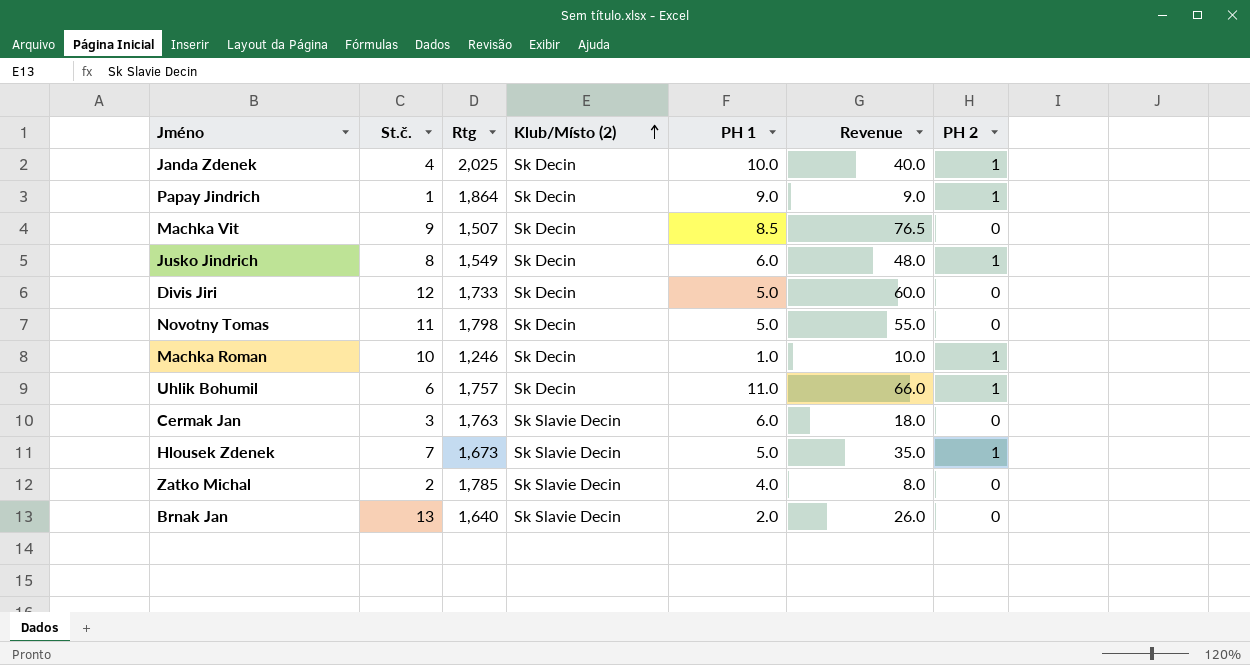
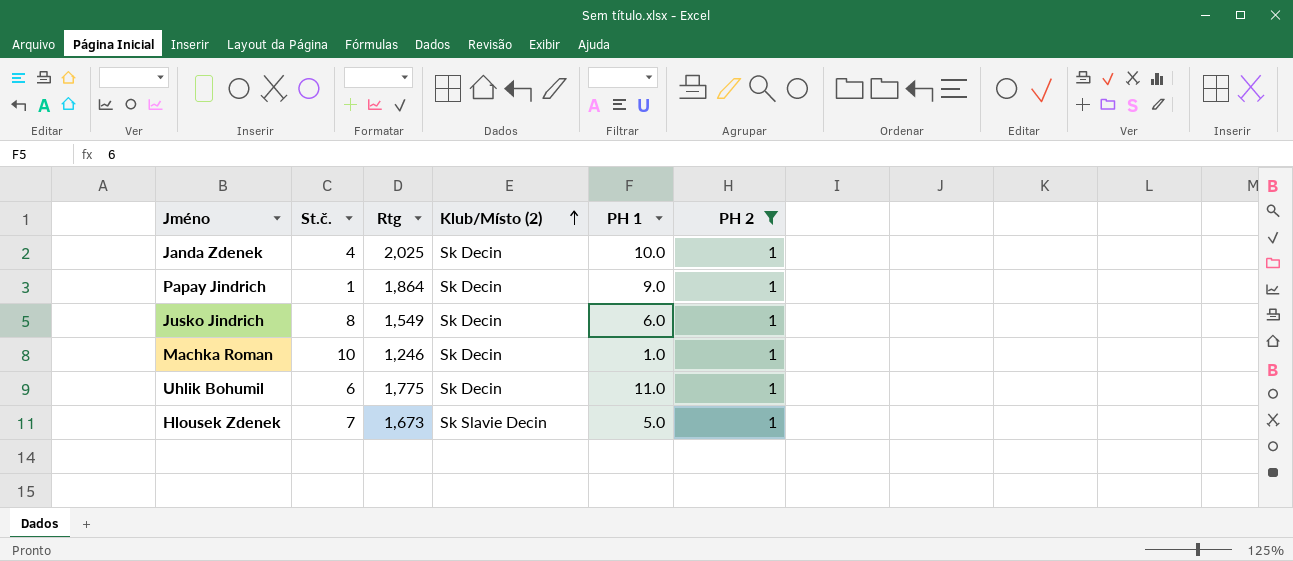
filter: none -> PH 2 = 1
column Revenue | formula: [St.č.] * [PH 1] -> none
Uhlik Bohumil | Rtg: 1,757 -> 1,775

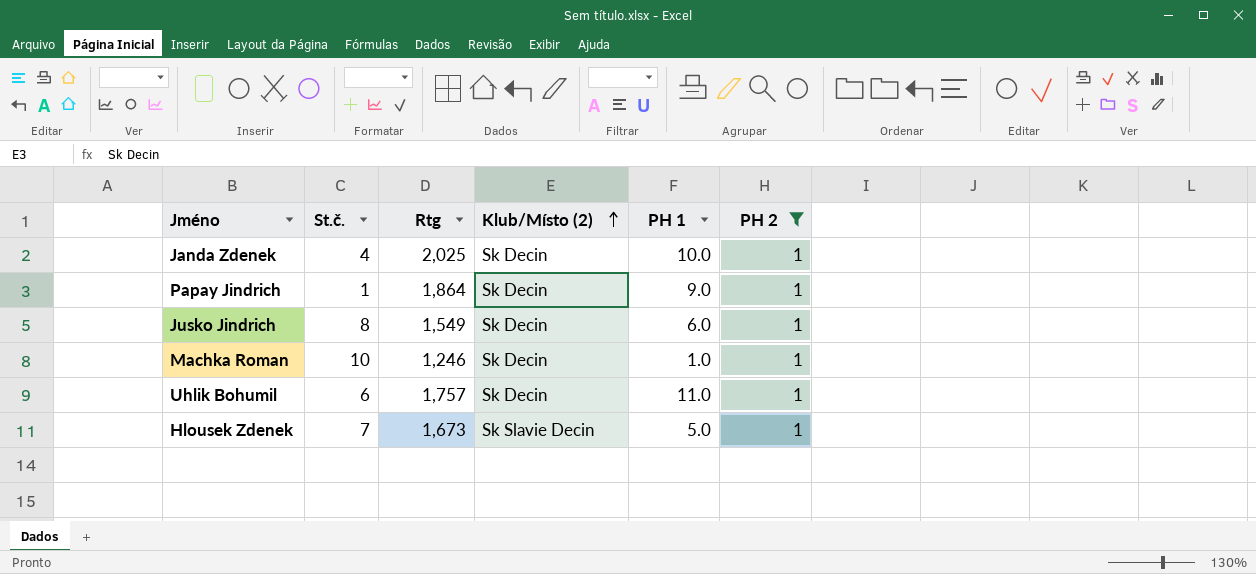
Uhlik Bohumil | Rtg: 1,775 -> 1,757

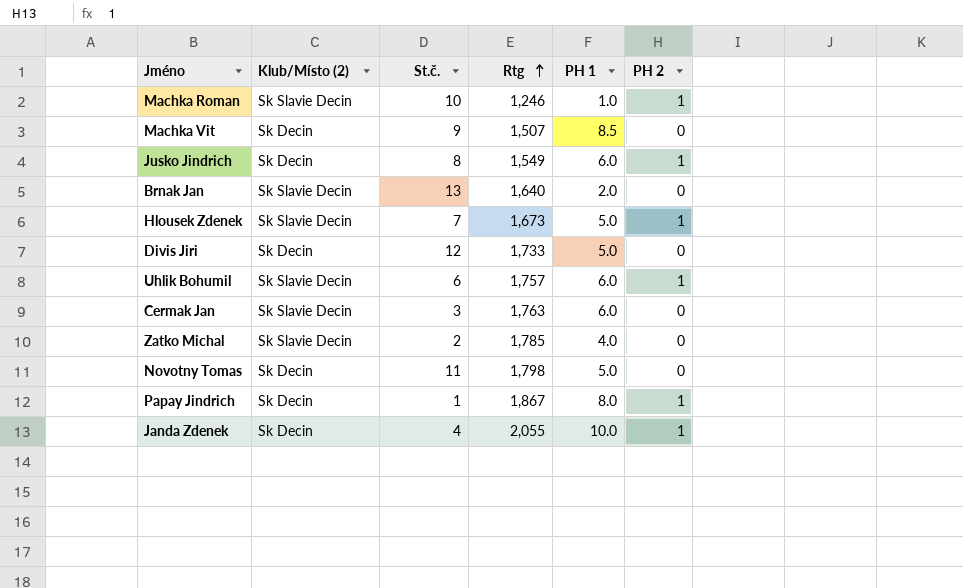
filter: PH 2 = 1 -> none
row order: Klub/Místo (2) ascending -> Rtg ascending
column Klub/Místo (2) | position: 4 -> 2
Machka Roman | Klub/Místo (2): Sk Decin -> Sk Slavie Decin
Uhlik Bohumil | Klub/Místo (2): Sk Decin -> Sk Slavie Decin
Uhlik Bohumil | PH 1: 11.0 -> 6.0
Papay Jindrich | Rtg: 1,864 -> 1,867
Papay Jindrich | PH 1: 9.0 -> 8.0
Janda Zdenek | Rtg: 2,025 -> 2,055

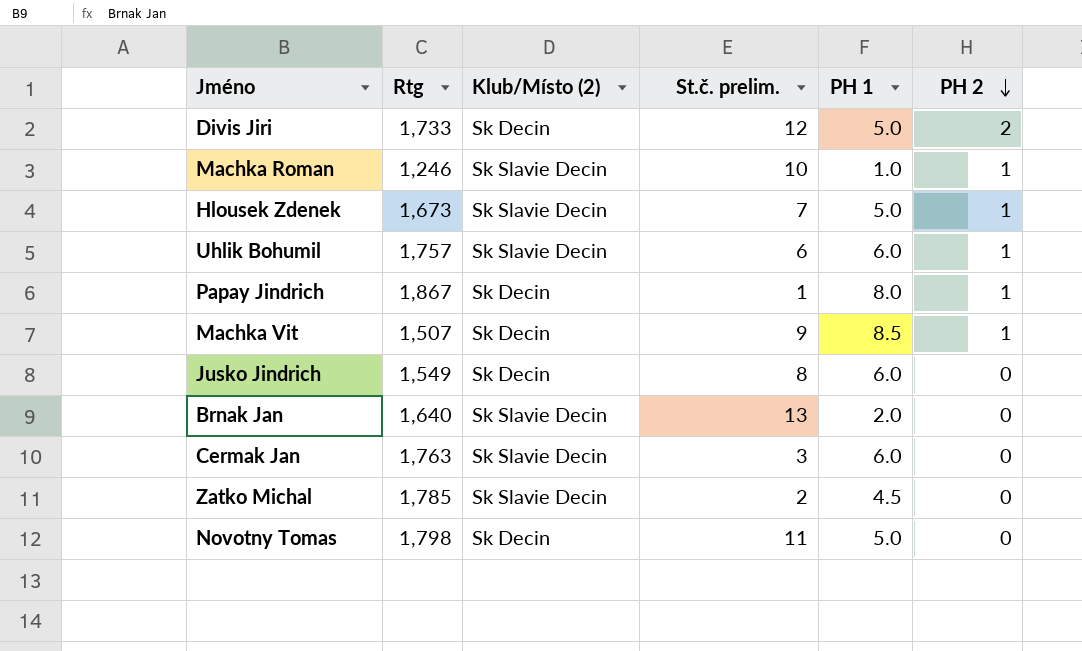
row order: Rtg ascending -> PH 2 descending
column Rtg | position: 4 -> 2
column name: St.č. -> St.č. prelim.
row Janda Zdenek: Sk Decin | 4 | 2,055 | 10.0 | 1 -> none
Divis Jiri | PH 2: 0 -> 2
Machka Vit | PH 2: 0 -> 1
Jusko Jindrich | PH 2: 1 -> 0
Zatko Michal | PH 1: 4.0 -> 4.5

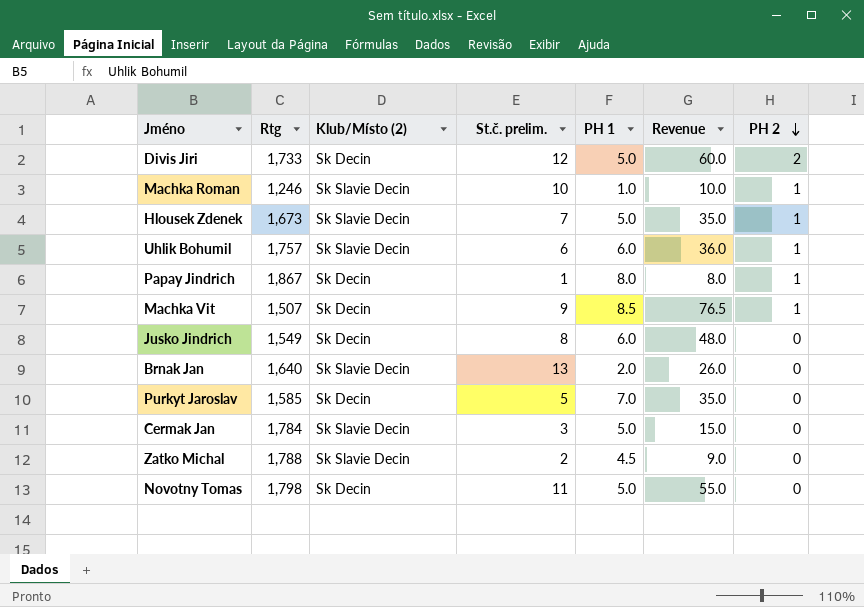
column Revenue | formula: none -> [St.č. prelim.] * [PH 1]
row Purkyt Jaroslav: none -> 1,585 | Sk Decin | 5 | 7.0 | 35.0 | 0
Cermak Jan | Rtg: 1,763 -> 1,784
Cermak Jan | PH 1: 6.0 -> 5.0
Zatko Michal | Rtg: 1,785 -> 1,788

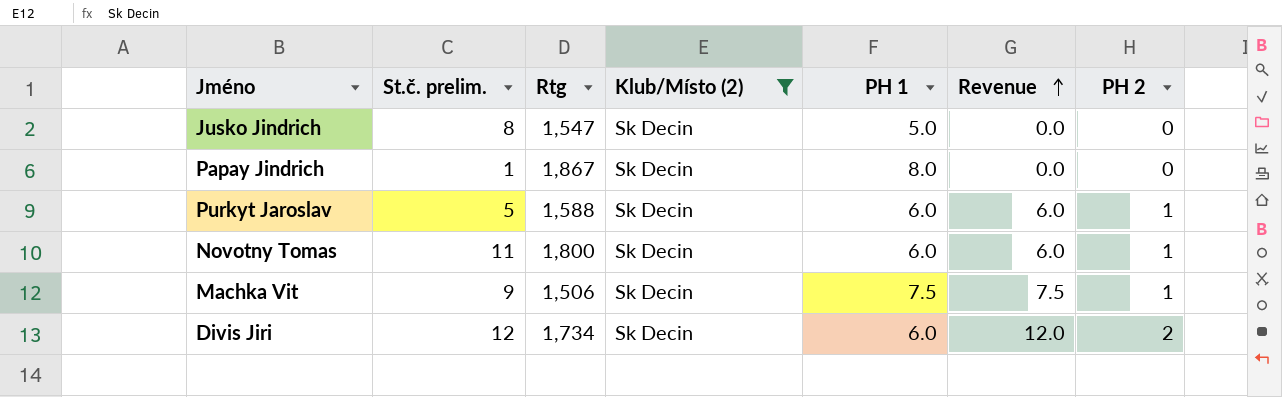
filter: none -> Klub/Místo (2) = Sk Decin
row order: PH 2 descending -> Revenue ascending
column St.č. prelim. | position: 4 -> 2
column Revenue | formula: [St.č. prelim.] * [PH 1] -> [PH 1] * [PH 2]
Jusko Jindrich | Rtg: 1,549 -> 1,547
Jusko Jindrich | PH 1: 6.0 -> 5.0
Papay Jindrich | PH 2: 1 -> 0
Purkyt Jaroslav | Rtg: 1,585 -> 1,588
Purkyt Jaroslav | PH 1: 7.0 -> 6.0
Purkyt Jaroslav | PH 2: 0 -> 1
Novotny Tomas | Rtg: 1,798 -> 1,800
Novotny Tomas | PH 1: 5.0 -> 6.0
Novotny Tomas | PH 2: 0 -> 1
Machka Vit | Rtg: 1,507 -> 1,506
Machka Vit | PH 1: 8.5 -> 7.5
Divis Jiri | Rtg: 1,733 -> 1,734
Divis Jiri | PH 1: 5.0 -> 6.0

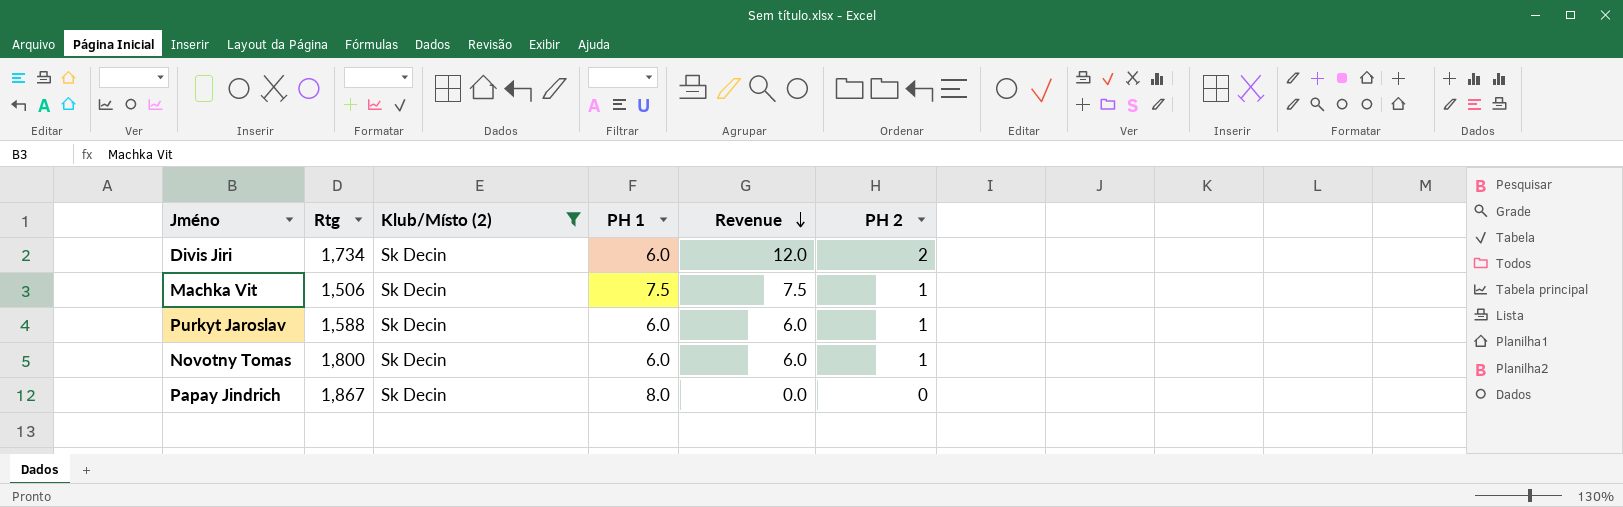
row order: Revenue ascending -> Revenue descending
column St.č. prelim. | position: 2 -> none
row Jusko Jindrich: 8 | 1,547 | Sk Decin | 5.0 | 0.0 | 0 -> none

